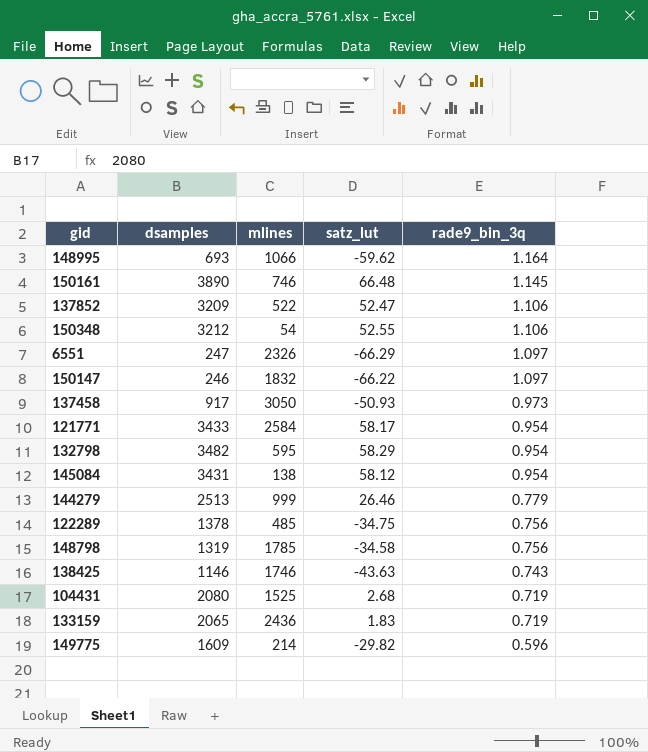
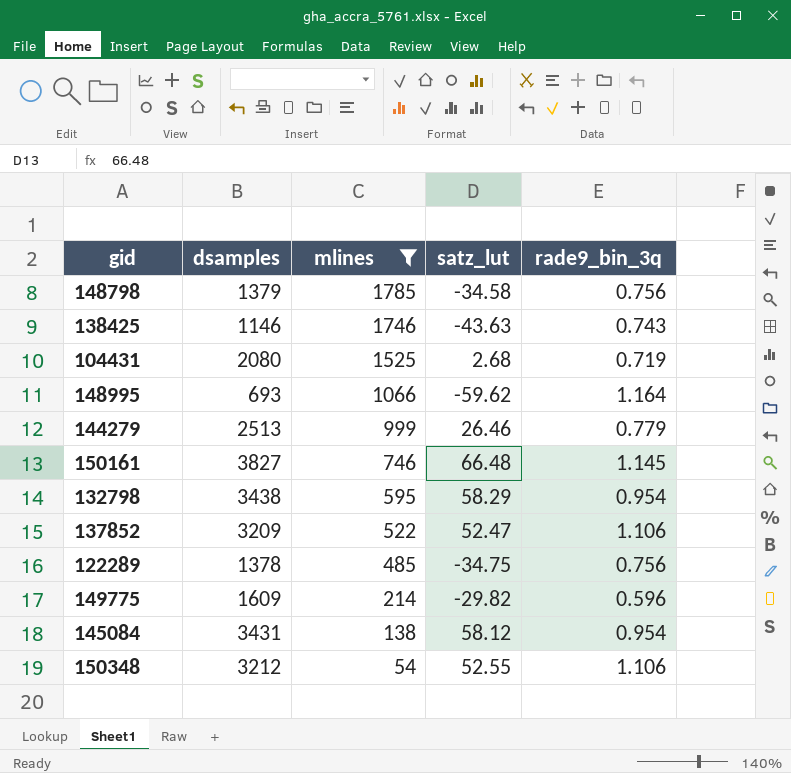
filter: none -> mlines <= 1785
row order: rade9_bin_3q descending -> mlines descending
148798 | dsamples: 1319 -> 1379
150161 | dsamples: 3890 -> 3827
132798 | dsamples: 3482 -> 3438

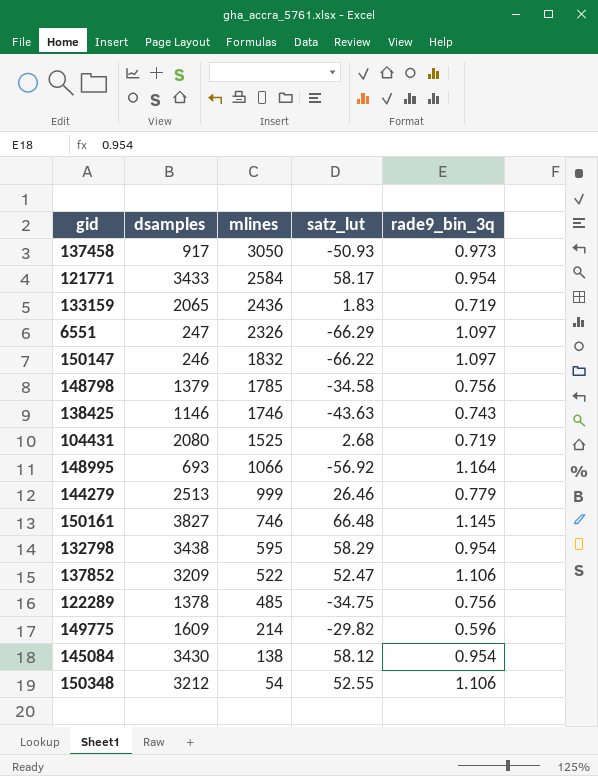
filter: mlines <= 1785 -> none
148995 | satz_lut: -59.62 -> -56.92
145084 | dsamples: 3431 -> 3430

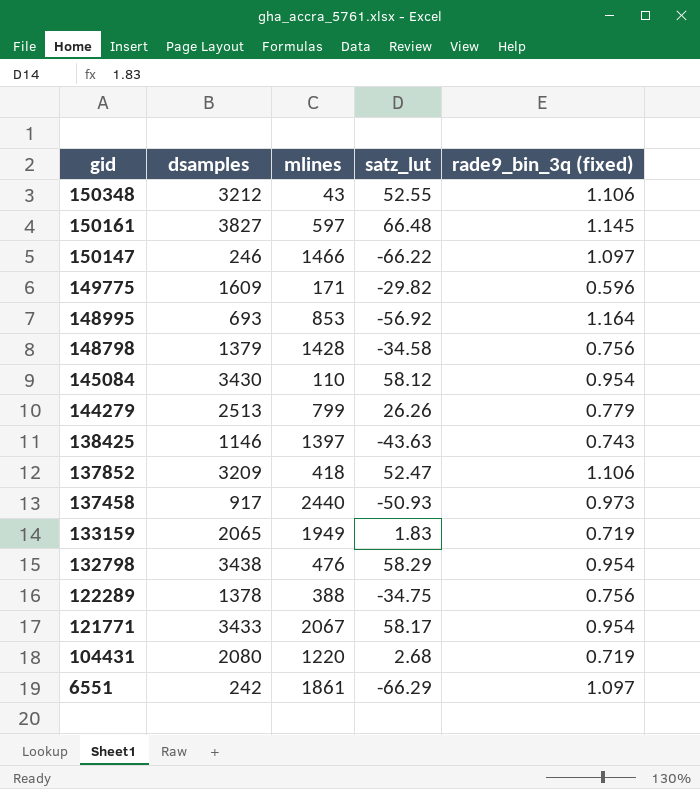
row order: mlines descending -> gid descending
column name: rade9_bin_3q -> rade9_bin_3q (fixed)
150348 | mlines: 54 -> 43
150161 | mlines: 746 -> 597
150147 | mlines: 1832 -> 1466
149775 | mlines: 214 -> 171
148995 | mlines: 1066 -> 853
148798 | mlines: 1785 -> 1428
145084 | mlines: 138 -> 110
144279 | mlines: 999 -> 799
144279 | satz_lut: 26.46 -> 26.26
138425 | mlines: 1746 -> 1397
137852 | mlines: 522 -> 418
137458 | mlines: 3050 -> 2440
133159 | mlines: 2436 -> 1949
132798 | mlines: 595 -> 476
122289 | mlines: 485 -> 388
121771 | mlines: 2584 -> 2067
104431 | mlines: 1525 -> 1220
6551 | dsamples: 247 -> 242
6551 | mlines: 2326 -> 1861

